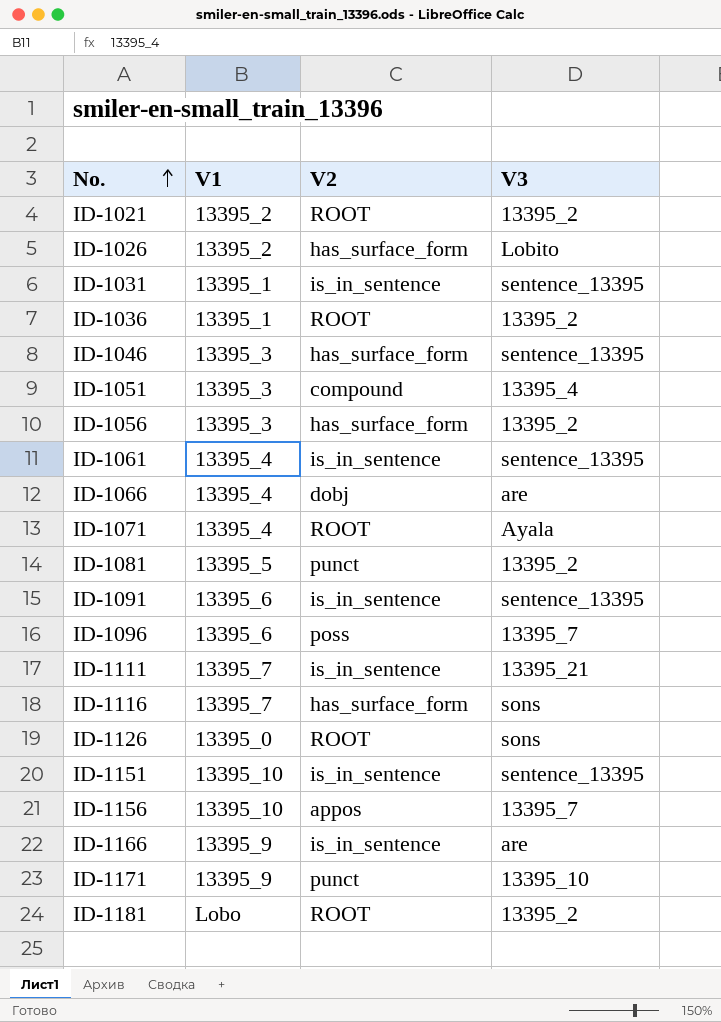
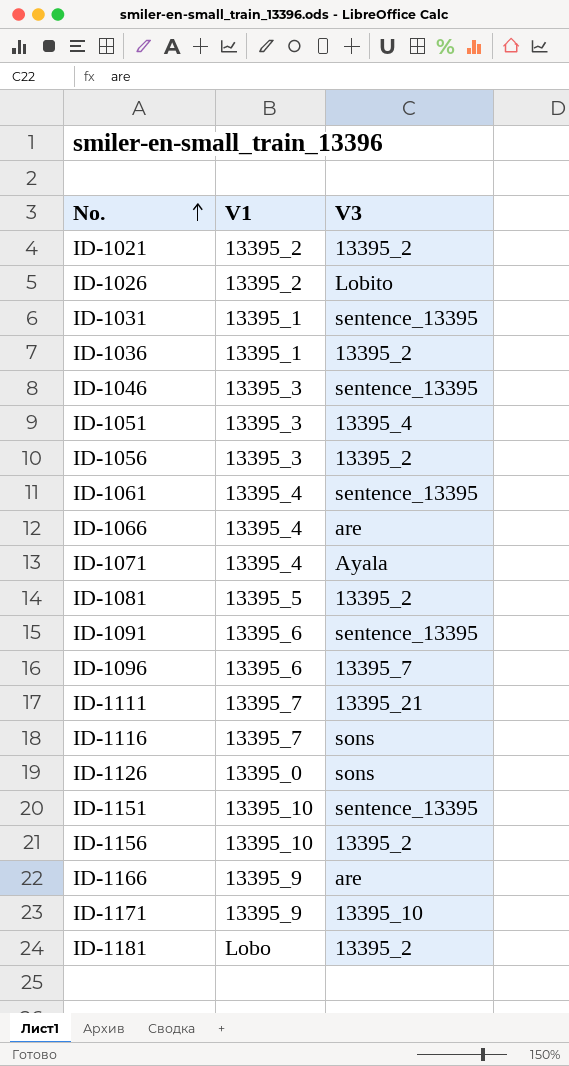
column V2 | position: 3 -> none
ID-1156 | V3: 13395_7 -> 13395_2

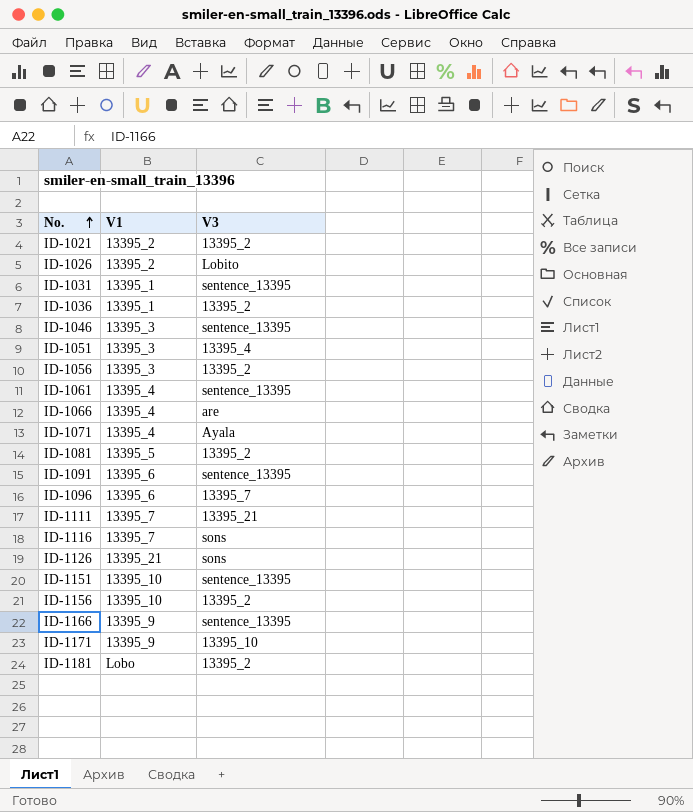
ID-1126 | V1: 13395_0 -> 13395_21
ID-1166 | V3: are -> sentence_13395

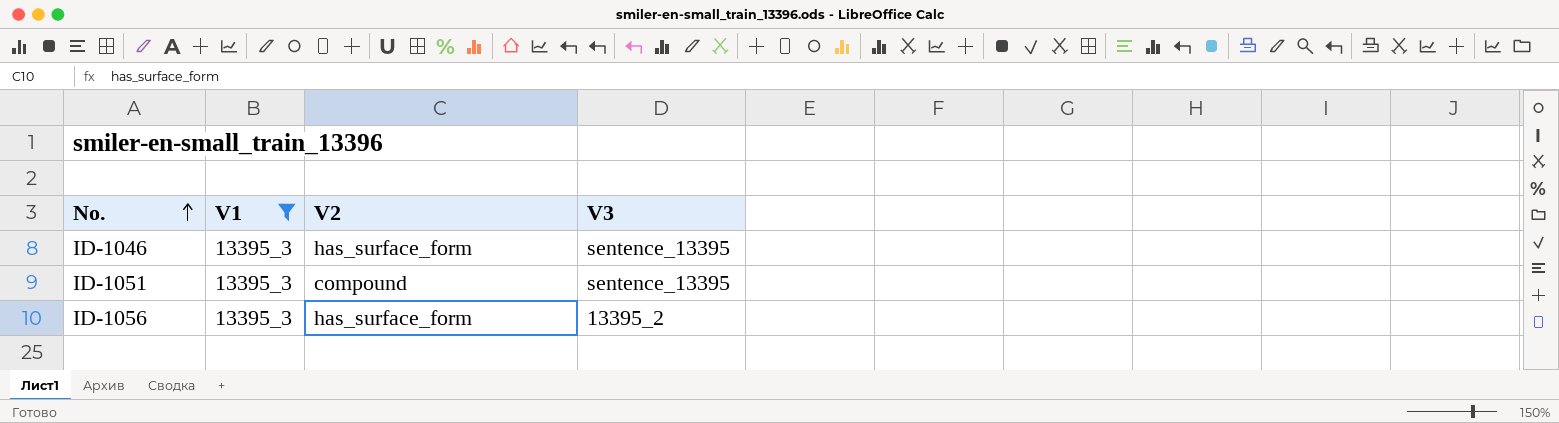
filter: none -> V1 = 13395_3
column V2 | position: none -> 3
ID-1051 | V3: 13395_4 -> sentence_13395

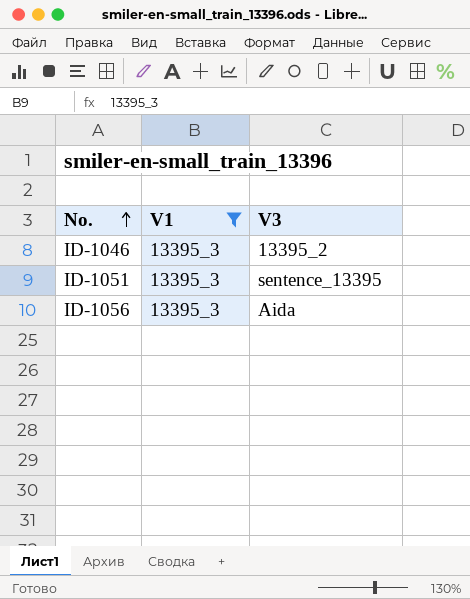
column V2 | position: 3 -> none
ID-1046 | V3: sentence_13395 -> 13395_2
ID-1056 | V3: 13395_2 -> Aida

